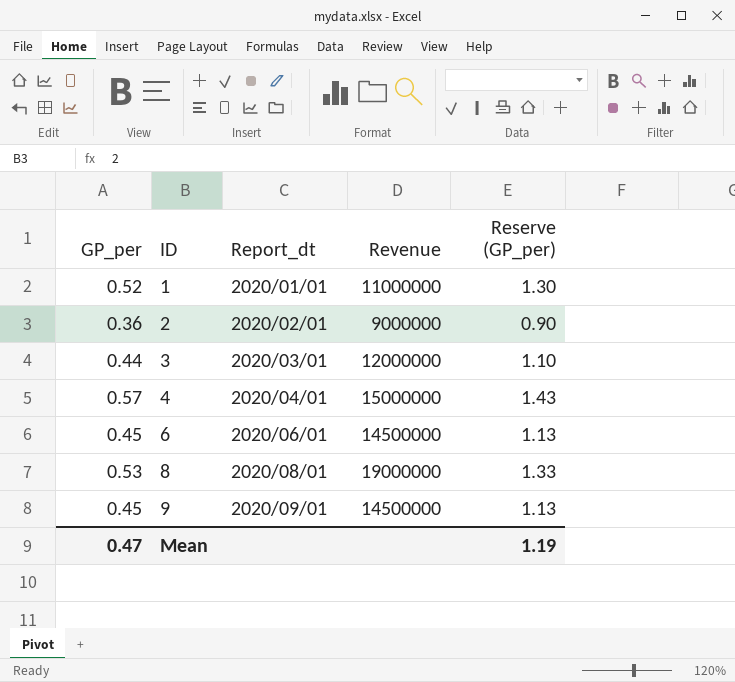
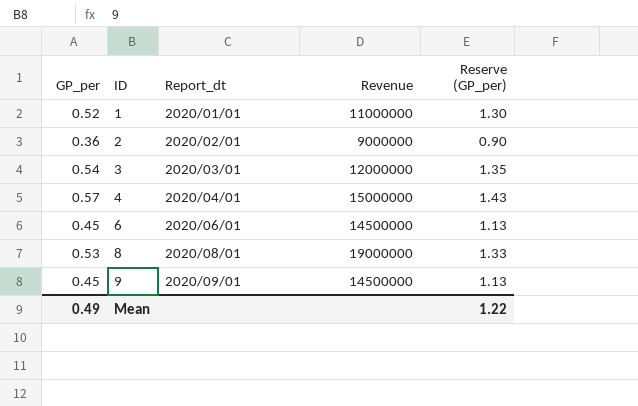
3 | GP_per: 0.44 -> 0.54
3 | Reserve (GP_per): 1.10 -> 1.35
Mean | GP_per: 0.47 -> 0.49
Mean | Reserve (GP_per): 1.19 -> 1.22

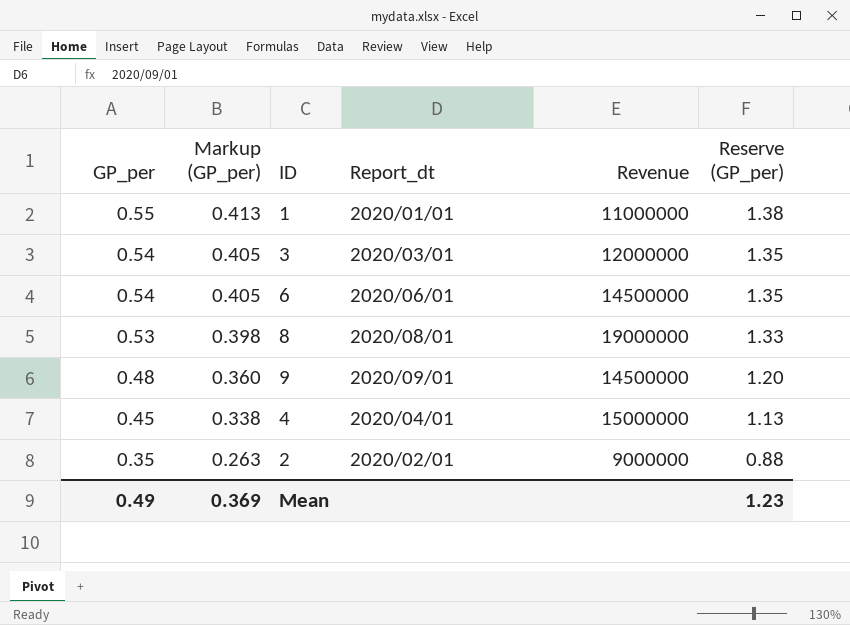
row order: ID ascending -> GP_per descending
column Markup (GP_per) | formula: none -> [GP_per] * 0.75
1 | GP_per: 0.52 -> 0.55
1 | Reserve (GP_per): 1.30 -> 1.38
6 | GP_per: 0.45 -> 0.54
6 | Reserve (GP_per): 1.13 -> 1.35
9 | GP_per: 0.45 -> 0.48
9 | Reserve (GP_per): 1.13 -> 1.20
4 | GP_per: 0.57 -> 0.45
4 | Reserve (GP_per): 1.43 -> 1.13
2 | GP_per: 0.36 -> 0.35
2 | Reserve (GP_per): 0.90 -> 0.88
Mean | Reserve (GP_per): 1.22 -> 1.23

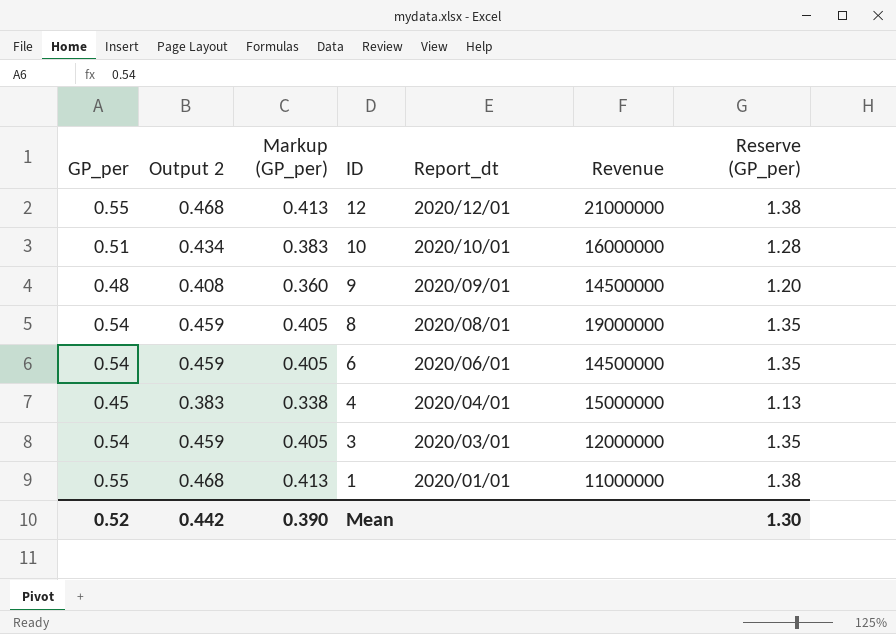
row order: GP_per descending -> ID descending
column Output 2 | formula: none -> [GP_per] * 0.85
row 2: 0.35 | 0.263 | 2020/02/01 | 9000000 | 0.88 -> none
row 12: none -> 0.55 | 0.468 | 0.413 | 2020/12/01 | 21000000 | 1.38
row 10: none -> 0.51 | 0.434 | 0.383 | 2020/10/01 | 16000000 | 1.28
8 | GP_per: 0.53 -> 0.54
8 | Markup (GP_per): 0.398 -> 0.405
8 | Reserve (GP_per): 1.33 -> 1.35
Mean | GP_per: 0.49 -> 0.52
Mean | Markup (GP_per): 0.369 -> 0.390
Mean | Reserve (GP_per): 1.23 -> 1.30

